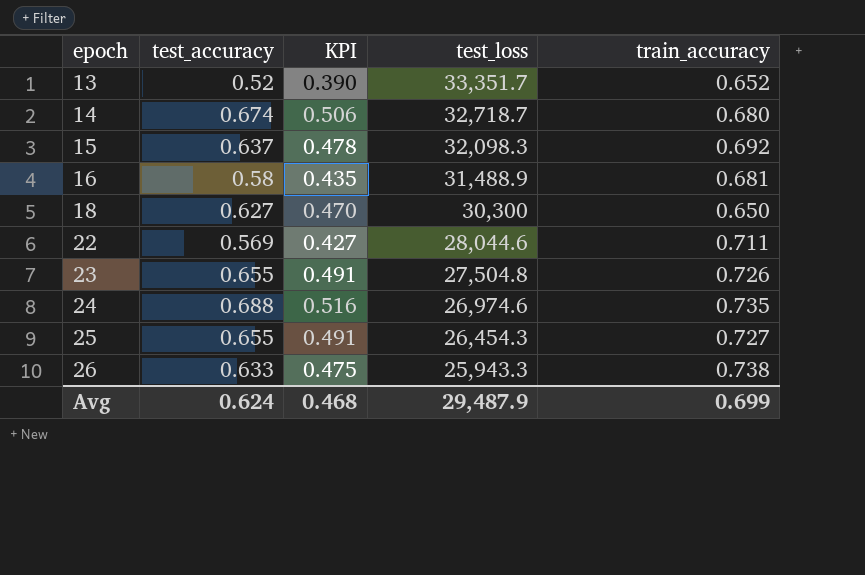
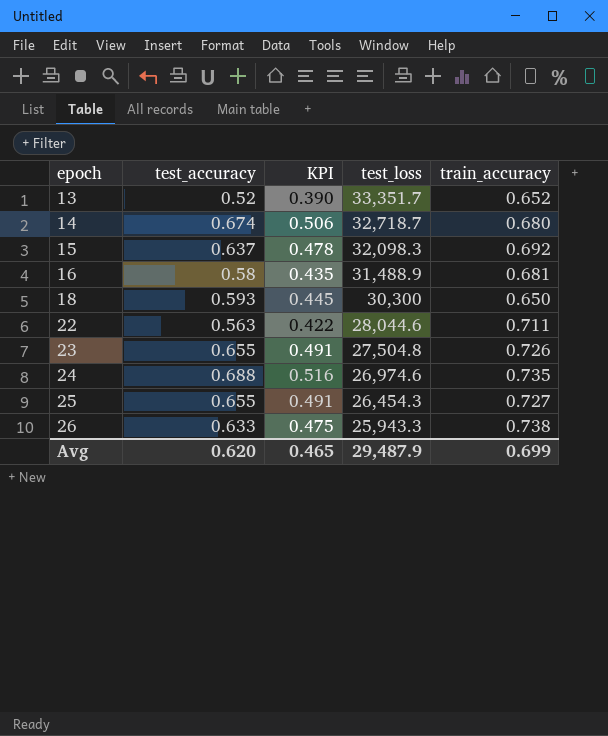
18 | test_accuracy: 0.627 -> 0.593
18 | KPI: 0.470 -> 0.445
22 | test_accuracy: 0.569 -> 0.563
22 | KPI: 0.427 -> 0.422
Avg | test_accuracy: 0.624 -> 0.620
Avg | KPI: 0.468 -> 0.465

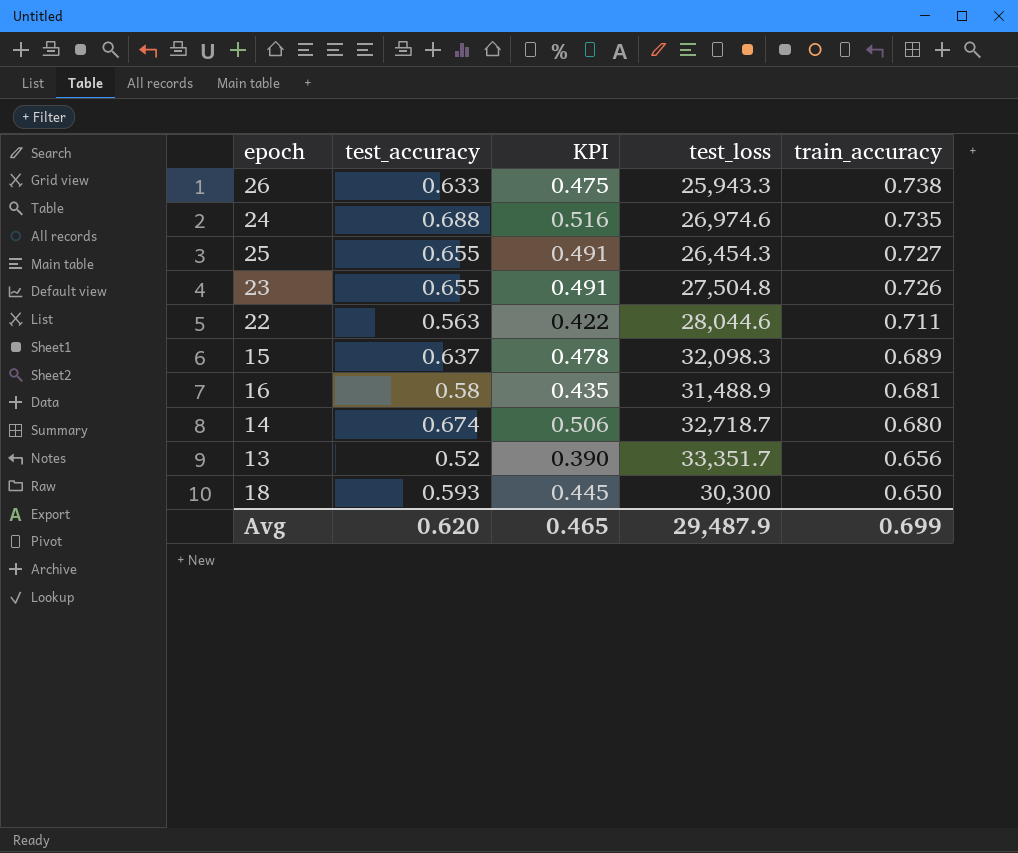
row order: epoch ascending -> train_accuracy descending
15 | train_accuracy: 0.692 -> 0.689
13 | train_accuracy: 0.652 -> 0.656

